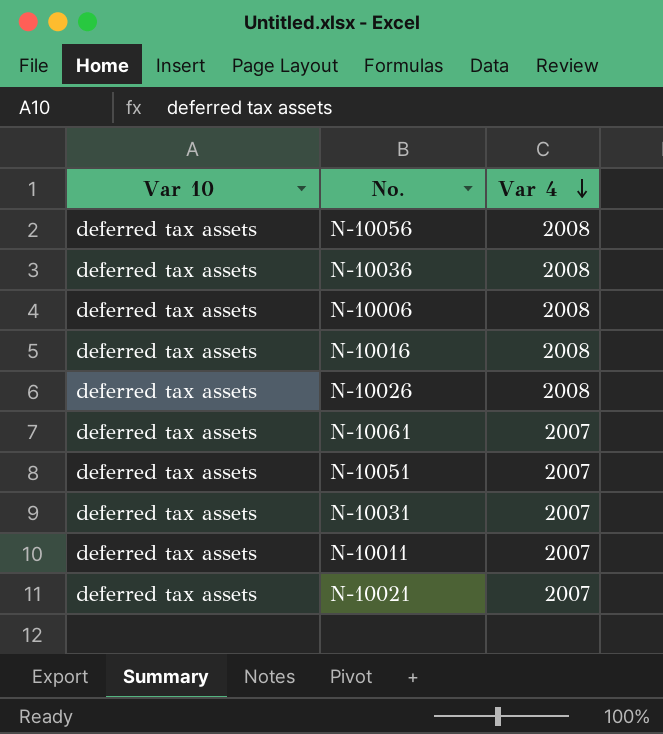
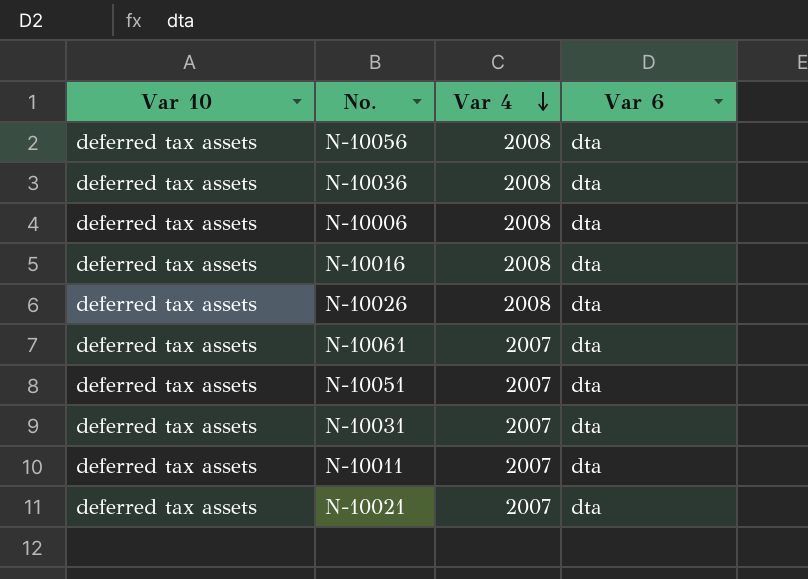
column Var 6 | position: none -> 4

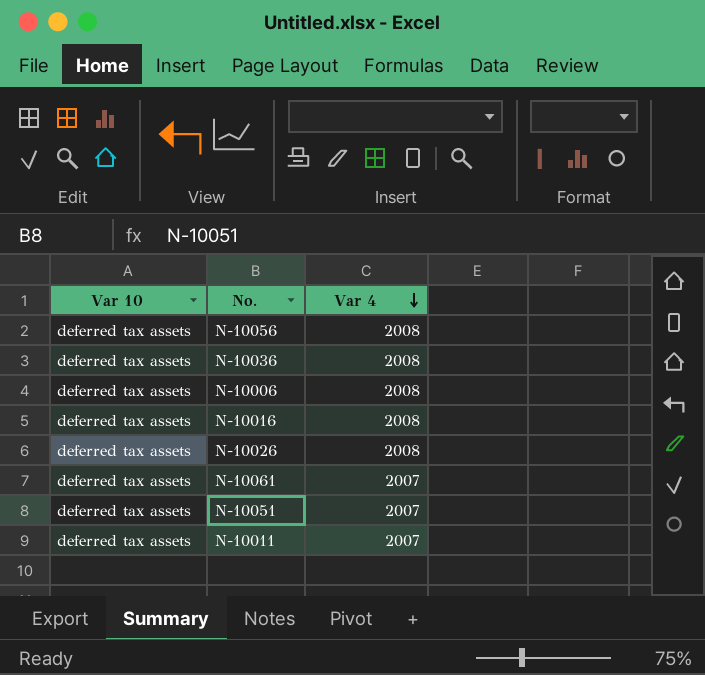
column Var 6 | position: 4 -> none
row N-10031: deferred tax assets | 2007 | dta -> none
row N-10021: deferred tax assets | 2007 | dta -> none

